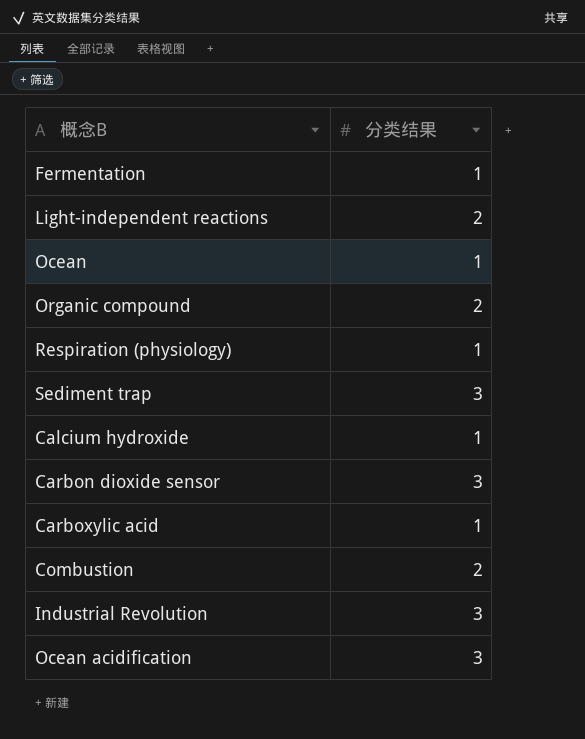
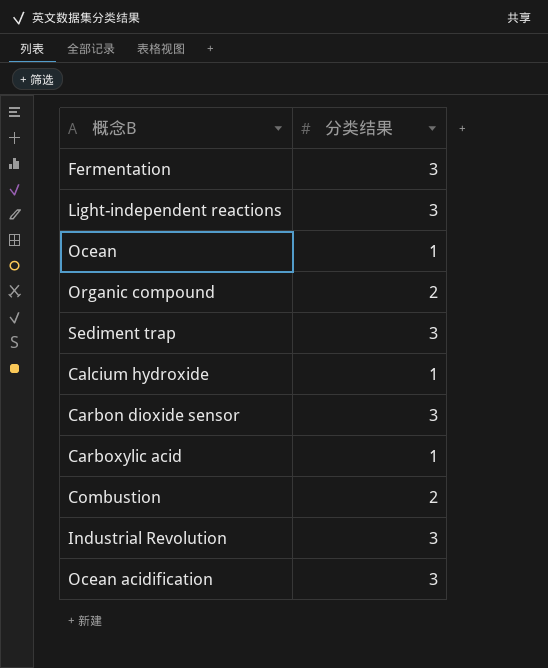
row Respiration (physiology): 1 -> none
Fermentation | 分类结果: 1 -> 3
Light-independent reactions | 分类结果: 2 -> 3

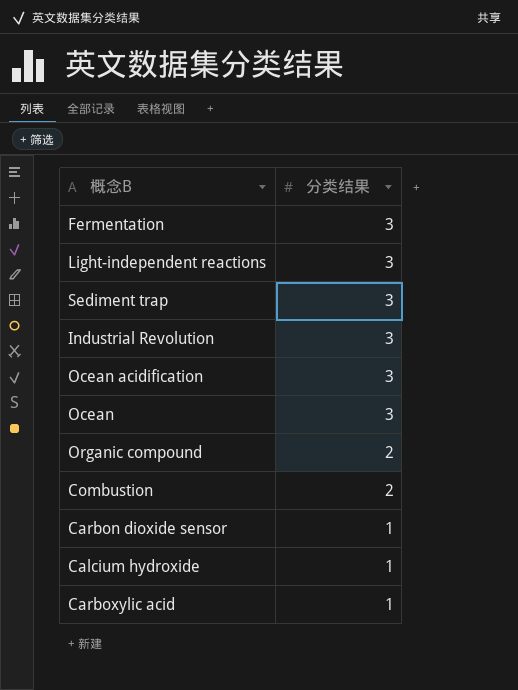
row order: none -> 分类结果 descending
Ocean | 分类结果: 1 -> 3
Carbon dioxide sensor | 分类结果: 3 -> 1

